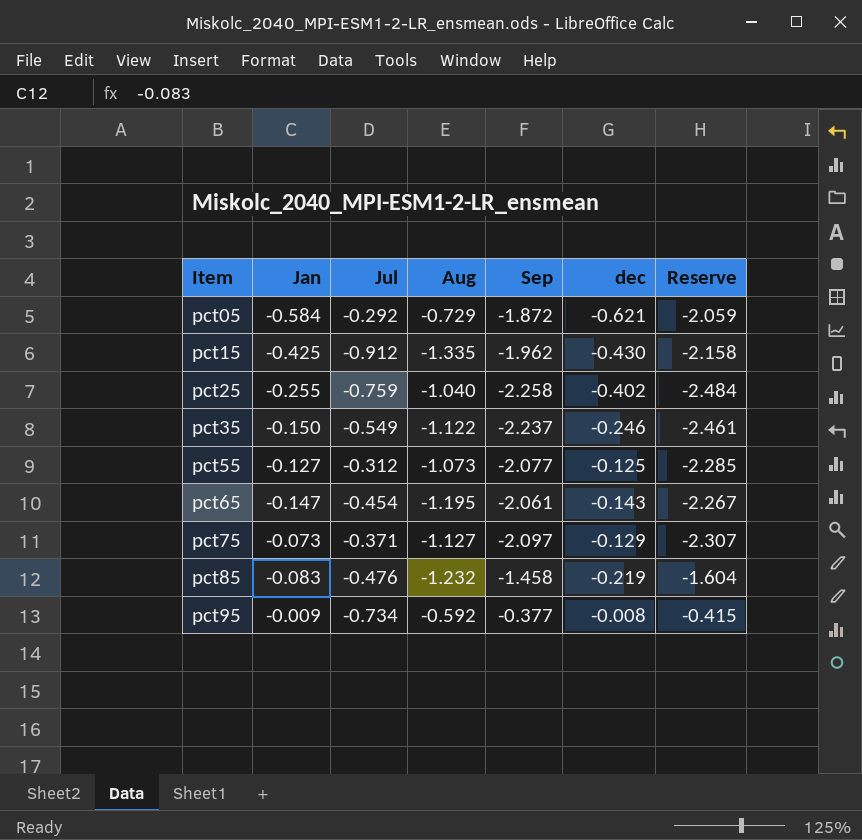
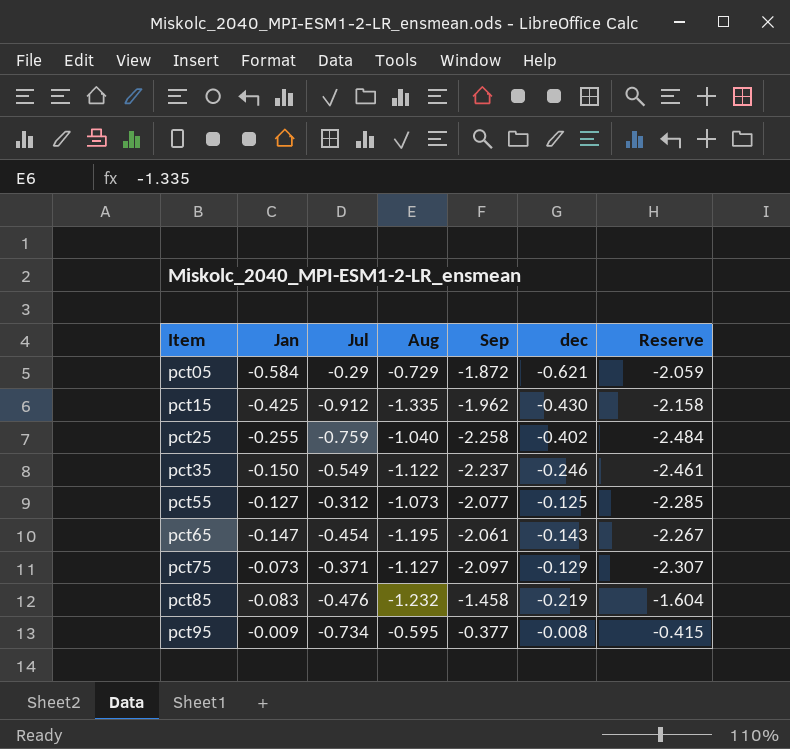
pct05 | Jul: -0.292 -> -0.29
pct95 | Aug: -0.592 -> -0.595

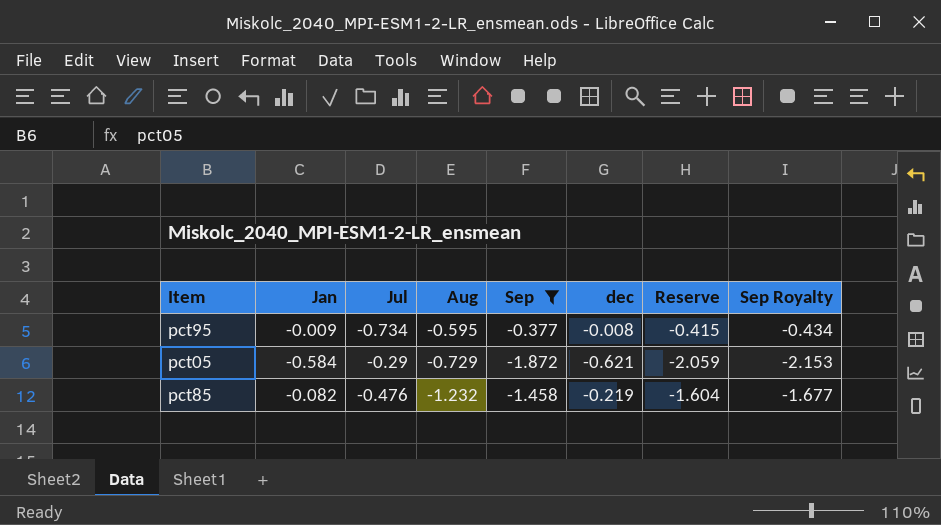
filter: none -> Sep >= -1.872
row order: Item ascending -> Aug descending
column Sep Royalty | formula: none -> [Sep] * 1.15
pct85 | Jan: -0.083 -> -0.082

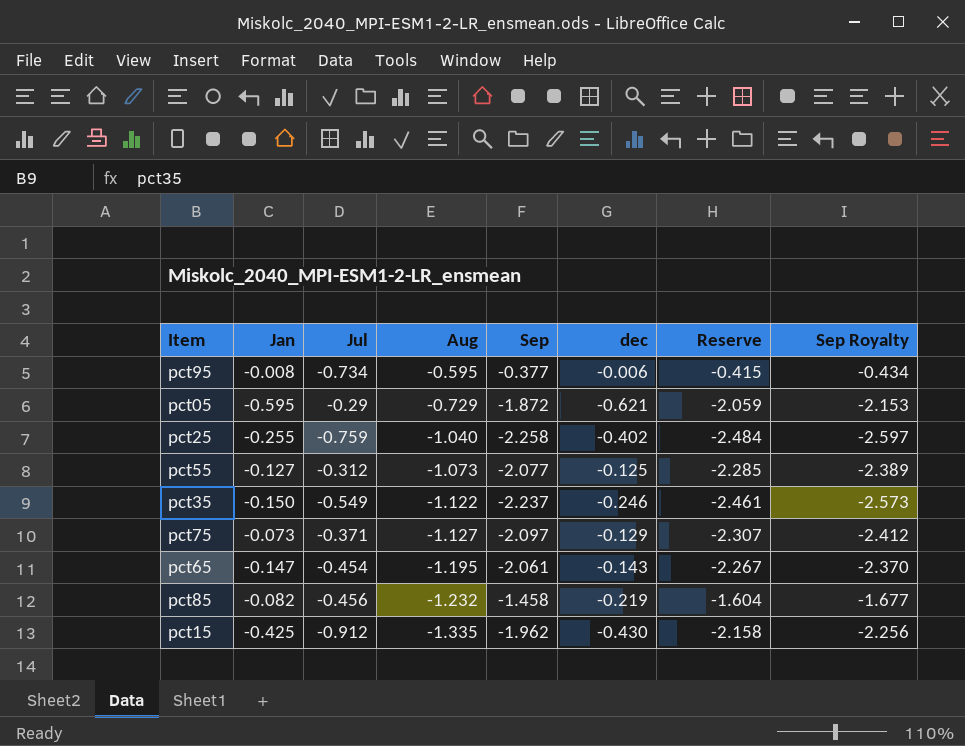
filter: Sep >= -1.872 -> none
pct95 | Jan: -0.009 -> -0.008
pct95 | dec: -0.008 -> -0.006
pct05 | Jan: -0.584 -> -0.595
pct85 | Jul: -0.476 -> -0.456

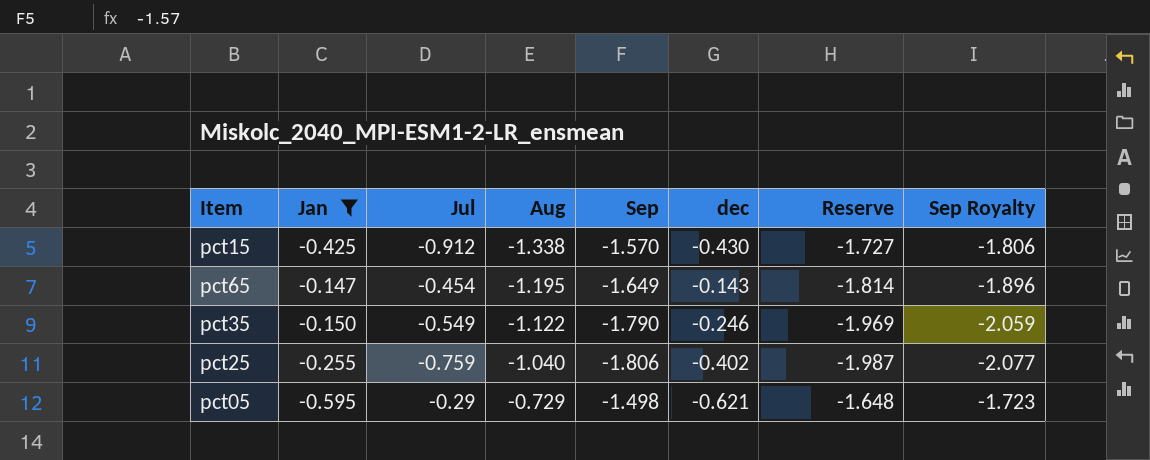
filter: none -> Jan <= -0.147
row order: Aug descending -> Aug ascending
pct15 | Aug: -1.335 -> -1.338
pct15 | Sep: -1.962 -> -1.570
pct15 | Reserve: -2.158 -> -1.727
pct15 | Sep Royalty: -2.256 -> -1.806
pct65 | Sep: -2.061 -> -1.649
pct65 | Reserve: -2.267 -> -1.814
pct65 | Sep Royalty: -2.370 -> -1.896
pct35 | Sep: -2.237 -> -1.790
pct35 | Reserve: -2.461 -> -1.969
pct35 | Sep Royalty: -2.573 -> -2.059
pct25 | Sep: -2.258 -> -1.806
pct25 | Reserve: -2.484 -> -1.987
pct25 | Sep Royalty: -2.597 -> -2.077
pct05 | Sep: -1.872 -> -1.498
pct05 | Reserve: -2.059 -> -1.648
pct05 | Sep Royalty: -2.153 -> -1.723

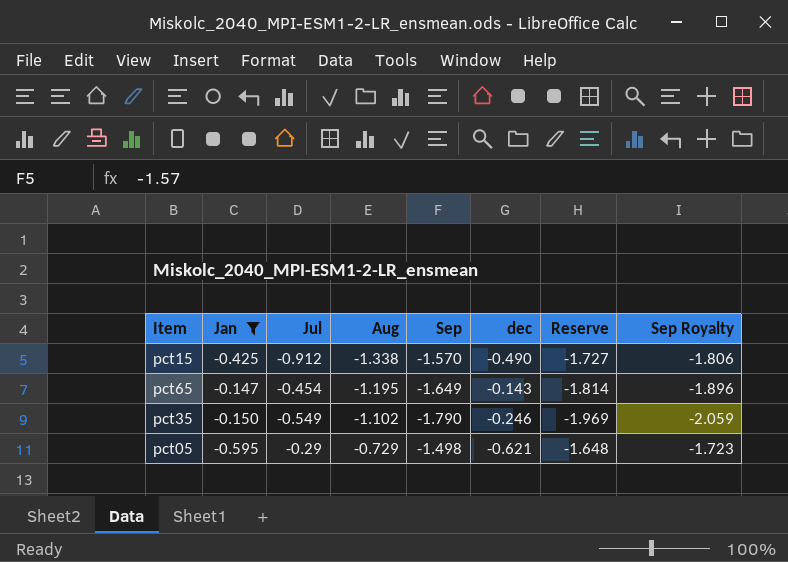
row pct25: -0.255 | -0.759 | -1.040 | -1.806 | -0.402 | -1.987 | -2.077 -> none
pct15 | dec: -0.430 -> -0.490
pct35 | Aug: -1.122 -> -1.102

